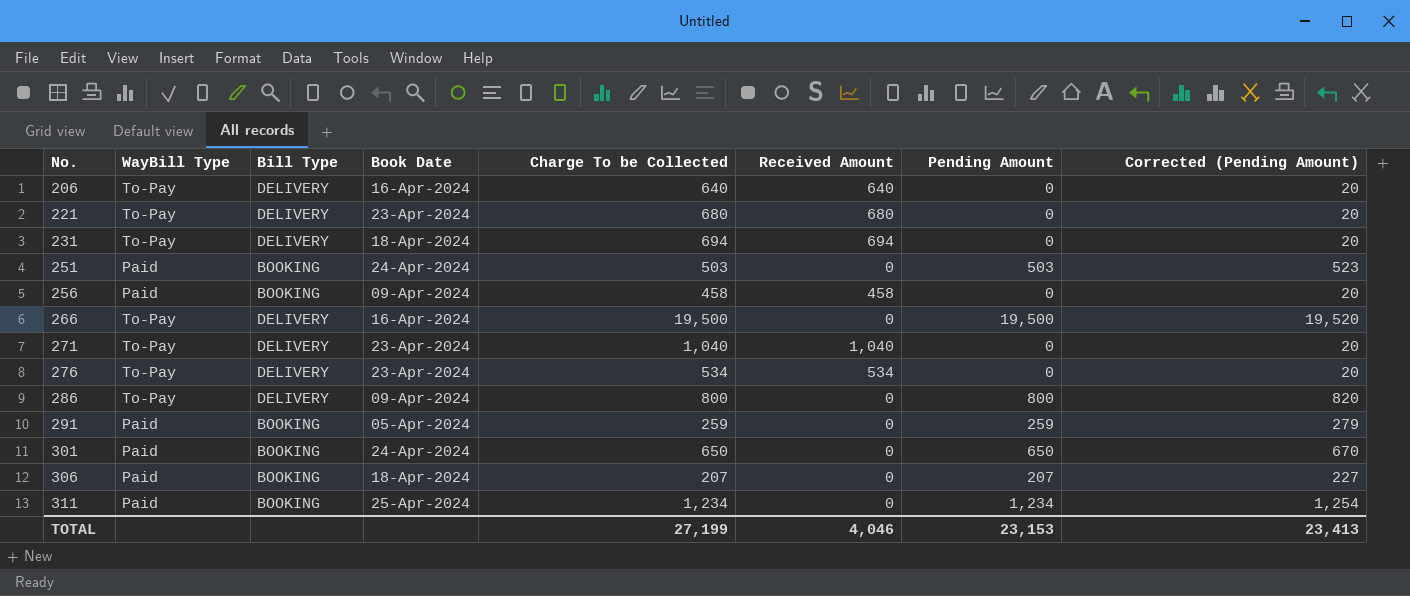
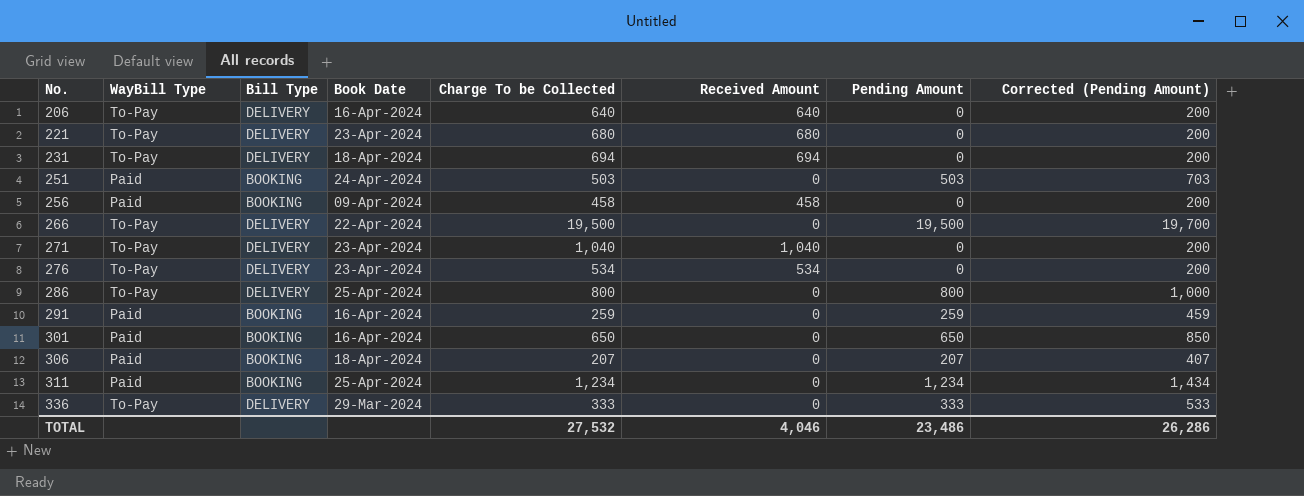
column Corrected (Pending Amount) | formula: [Pending Amount] + 20 -> [Pending Amount] + 200
266 | Book Date: 16-Apr-2024 -> 22-Apr-2024
286 | Book Date: 09-Apr-2024 -> 25-Apr-2024
291 | Book Date: 05-Apr-2024 -> 16-Apr-2024
301 | Book Date: 24-Apr-2024 -> 16-Apr-2024
row 336: none -> To-Pay | DELIVERY | 29-Mar-2024 | 333 | 0 | 333 | 533
TOTAL | Charge To be Collected: 27,199 -> 27,532
TOTAL | Pending Amount: 23,153 -> 23,486
TOTAL | Corrected (Pending Amount): 23,413 -> 26,286

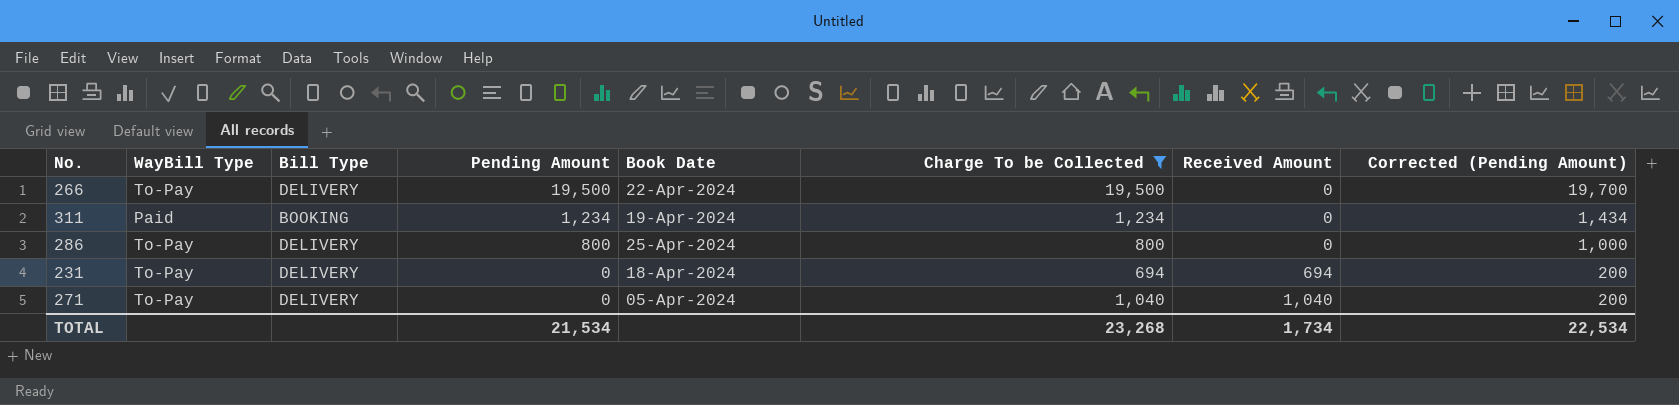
filter: none -> Charge To be Collected >= 694
row order: No. ascending -> Pending Amount descending
column Pending Amount | position: 7 -> 4
311 | Book Date: 25-Apr-2024 -> 19-Apr-2024
271 | Book Date: 23-Apr-2024 -> 05-Apr-2024
TOTAL | Pending Amount: 23,486 -> 21,534
TOTAL | Charge To be Collected: 27,532 -> 23,268
TOTAL | Received Amount: 4,046 -> 1,734
TOTAL | Corrected (Pending Amount): 26,286 -> 22,534

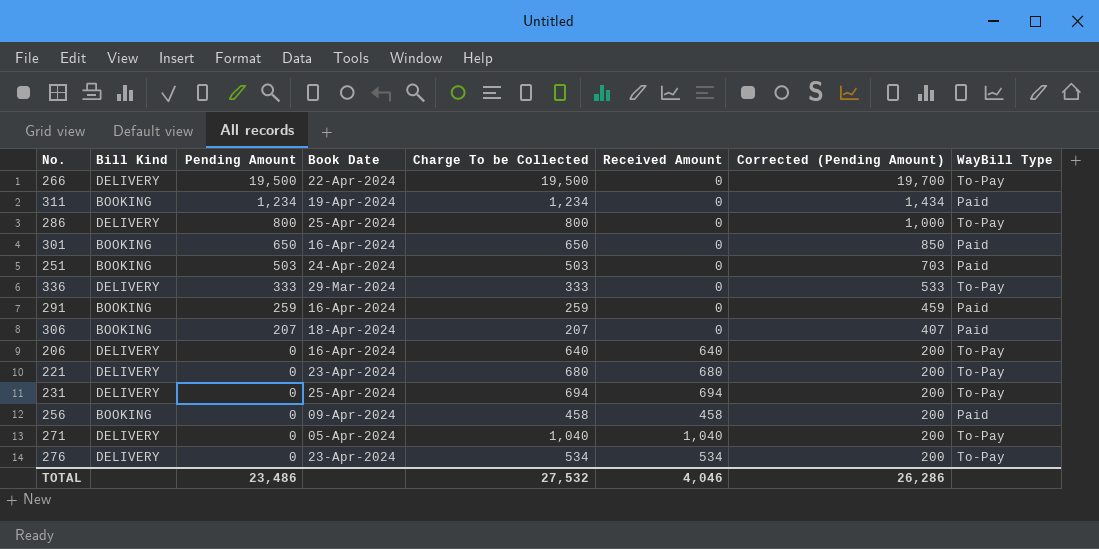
filter: Charge To be Collected >= 694 -> none
column name: Bill Type -> Bill Kind
column WayBill Type | position: 2 -> 8
231 | Book Date: 18-Apr-2024 -> 25-Apr-2024
TOTAL | Pending Amount: 21,534 -> 23,486
TOTAL | Charge To be Collected: 23,268 -> 27,532
TOTAL | Received Amount: 1,734 -> 4,046
TOTAL | Corrected (Pending Amount): 22,534 -> 26,286

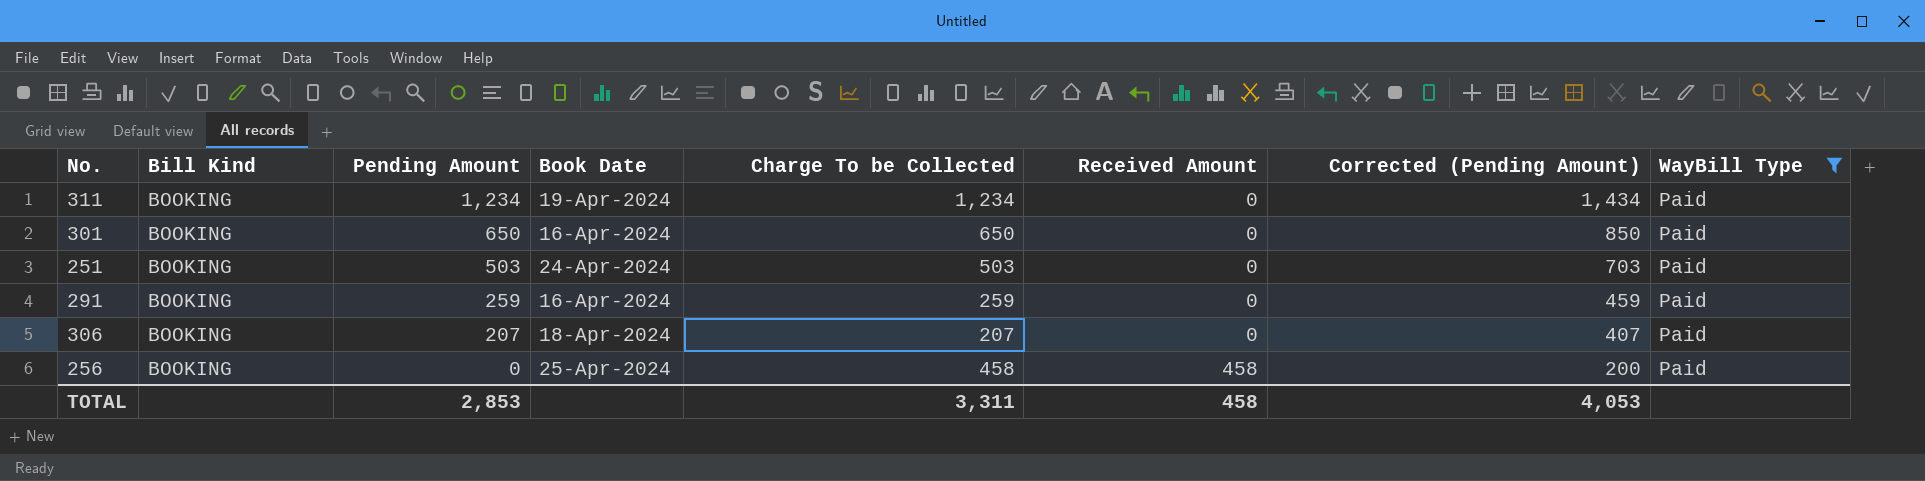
filter: none -> WayBill Type = Paid
256 | Book Date: 09-Apr-2024 -> 25-Apr-2024
TOTAL | Pending Amount: 23,486 -> 2,853
TOTAL | Charge To be Collected: 27,532 -> 3,311
TOTAL | Received Amount: 4,046 -> 458
TOTAL | Corrected (Pending Amount): 26,286 -> 4,053

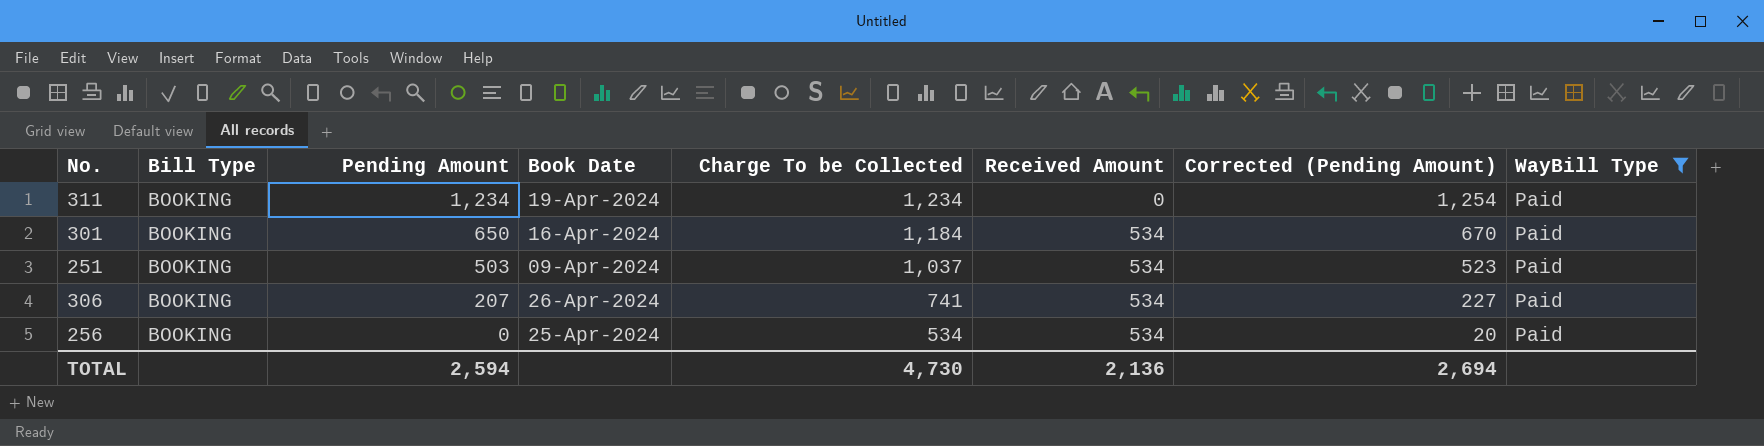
column name: Bill Kind -> Bill Type
column Corrected (Pending Amount) | formula: [Pending Amount] + 200 -> [Pending Amount] + 20
row 291: BOOKING | 259 | 16-Apr-2024 | 259 | 0 | 459 | Paid -> none
301 | Charge To be Collected: 650 -> 1,184
301 | Received Amount: 0 -> 534
251 | Book Date: 24-Apr-2024 -> 09-Apr-2024
251 | Charge To be Collected: 503 -> 1,037
251 | Received Amount: 0 -> 534
306 | Book Date: 18-Apr-2024 -> 26-Apr-2024
306 | Charge To be Collected: 207 -> 741
306 | Received Amount: 0 -> 534
256 | Charge To be Collected: 458 -> 534
256 | Received Amount: 458 -> 534
TOTAL | Pending Amount: 2,853 -> 2,594
TOTAL | Charge To be Collected: 3,311 -> 4,730
TOTAL | Received Amount: 458 -> 2,136
TOTAL | Corrected (Pending Amount): 4,053 -> 2,694

